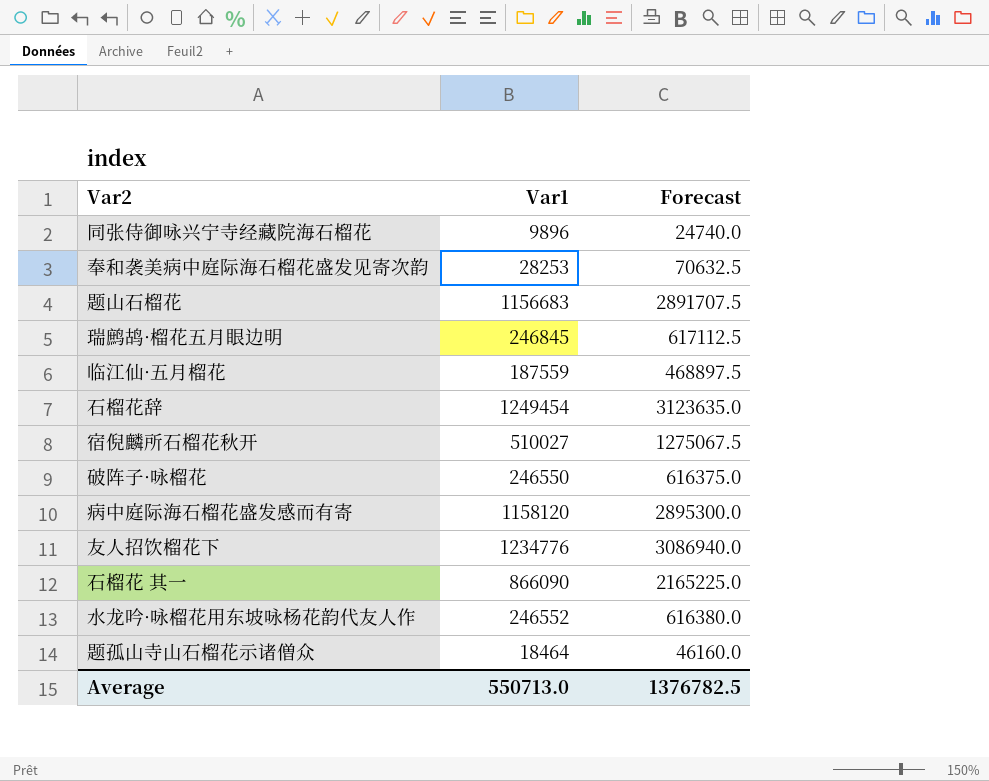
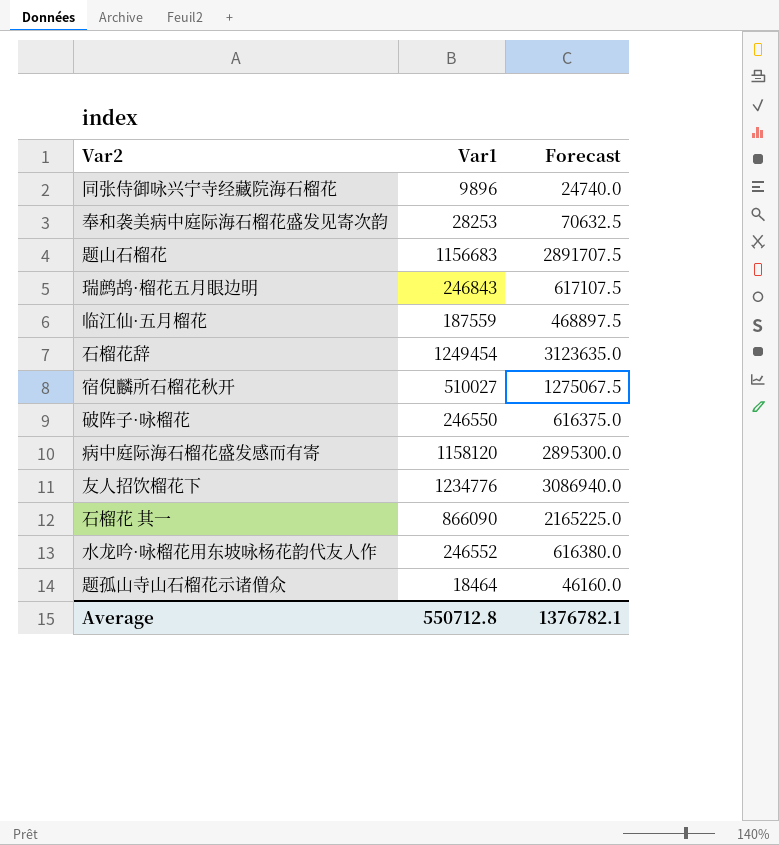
瑞鹧鸪·榴花五月眼边明 | Var1: 246845 -> 246843
瑞鹧鸪·榴花五月眼边明 | Forecast: 617112.5 -> 617107.5
Average | Var1: 550713.0 -> 550712.8
Average | Forecast: 1376782.5 -> 1376782.1

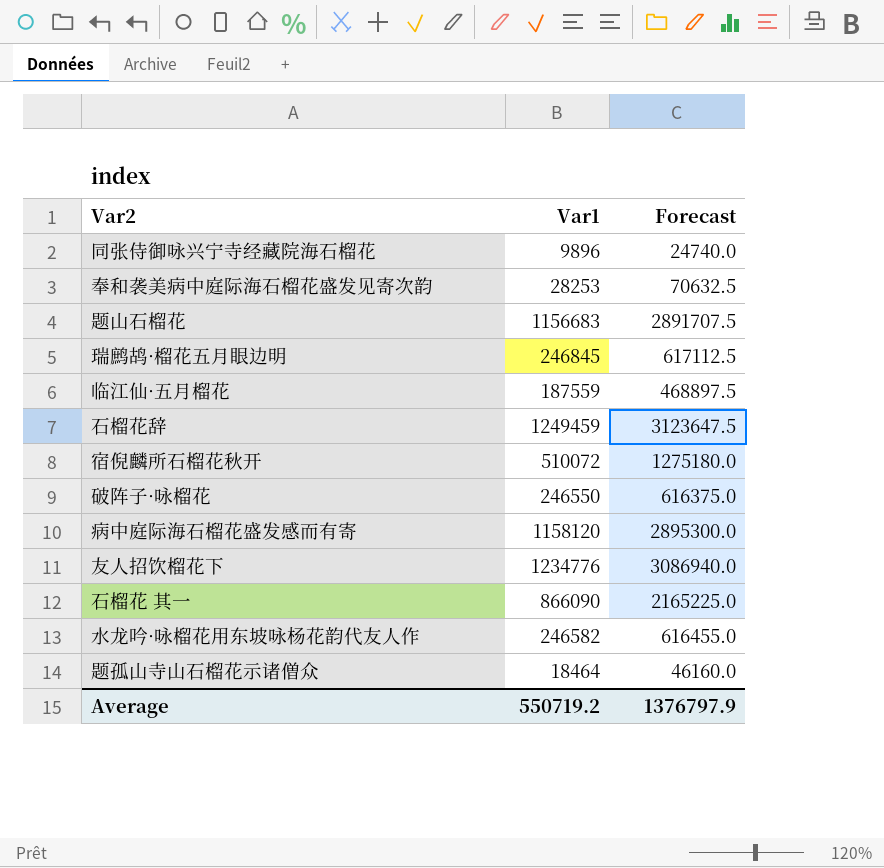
瑞鹧鸪·榴花五月眼边明 | Var1: 246843 -> 246845
瑞鹧鸪·榴花五月眼边明 | Forecast: 617107.5 -> 617112.5
石榴花辞 | Var1: 1249454 -> 1249459
石榴花辞 | Forecast: 3123635.0 -> 3123647.5
宿倪麟所石榴花秋开 | Var1: 510027 -> 510072
宿倪麟所石榴花秋开 | Forecast: 1275067.5 -> 1275180.0
水龙吟·咏榴花用东坡咏杨花韵代友人作 | Var1: 246552 -> 246582
水龙吟·咏榴花用东坡咏杨花韵代友人作 | Forecast: 616380.0 -> 616455.0
Average | Var1: 550712.8 -> 550719.2
Average | Forecast: 1376782.1 -> 1376797.9

